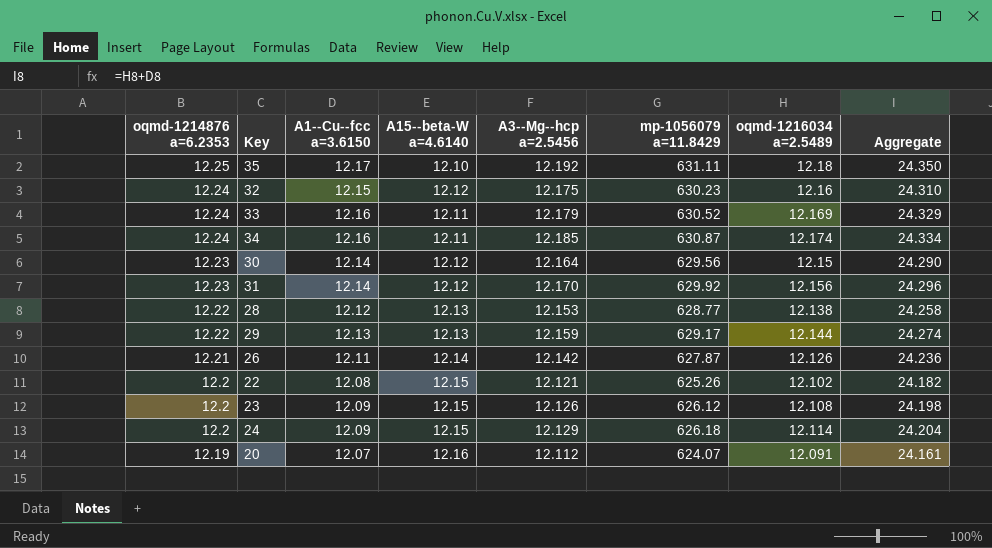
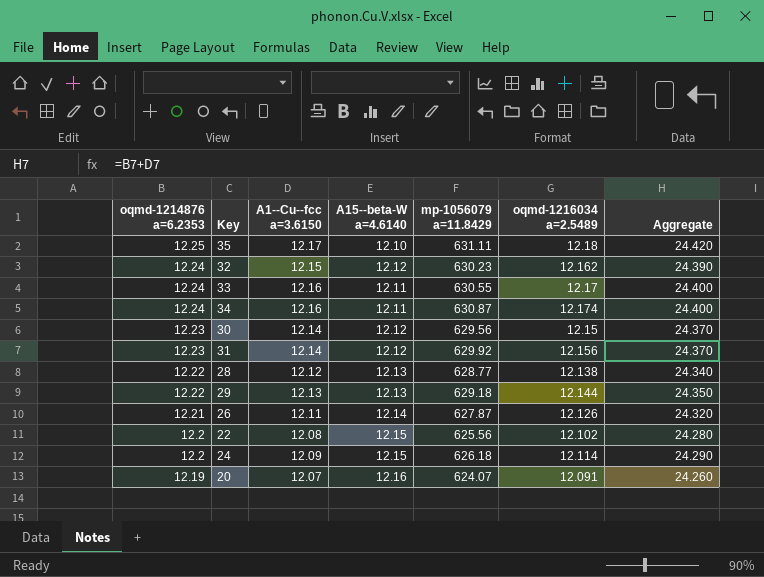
column A3--Mg--hcp a=2.5456 | position: 5 -> none
column Aggregate | formula: [A1--Cu--fcc a=3.6150] + [oqmd-1216034 a=2.5489] -> [oqmd-1214876 a=6.2353] + [A1--Cu--fcc a=3.6150]
row 23: 12.2 | 12.09 | 12.15 | 12.126 | 626.12 | 12.108 | 24.198 -> none
32 | oqmd-1216034 a=2.5489: 12.16 -> 12.162
33 | mp-1056079 a=11.8429: 630.52 -> 630.55
33 | oqmd-1216034 a=2.5489: 12.169 -> 12.17
29 | mp-1056079 a=11.8429: 629.17 -> 629.18
22 | mp-1056079 a=11.8429: 625.26 -> 625.56

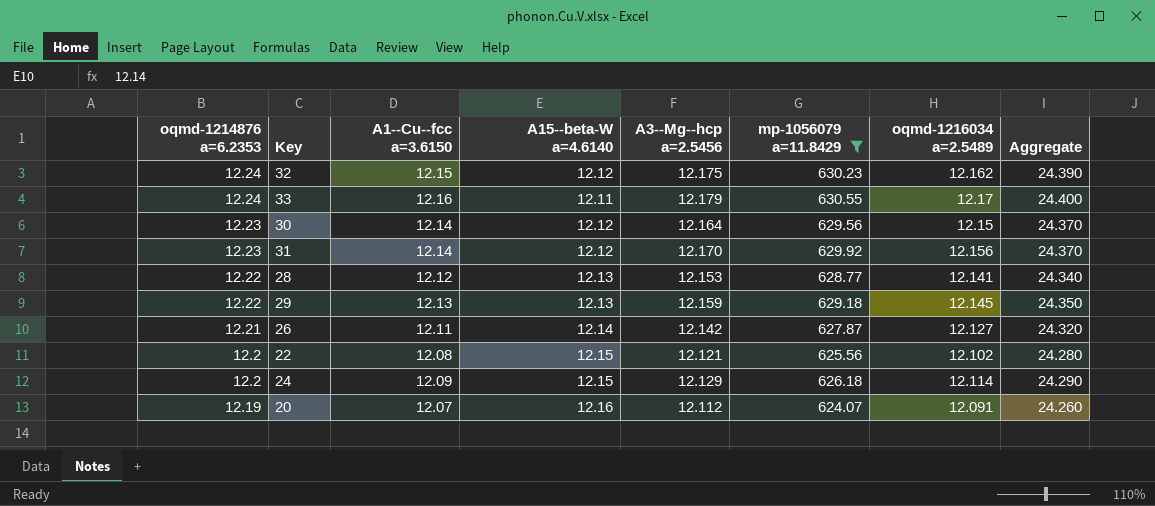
filter: none -> mp-1056079 a=11.8429 <= 630.55
column A3--Mg--hcp a=2.5456 | position: none -> 5
28 | oqmd-1216034 a=2.5489: 12.138 -> 12.141
29 | oqmd-1216034 a=2.5489: 12.144 -> 12.145
26 | oqmd-1216034 a=2.5489: 12.126 -> 12.127

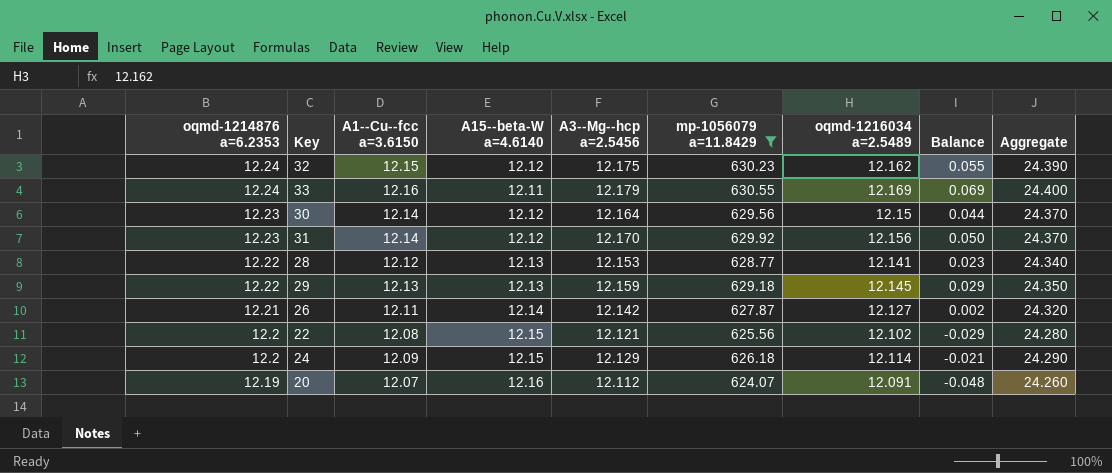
column Balance | formula: none -> [A3--Mg--hcp a=2.5456] - [A15--beta-W a=4.6140]
33 | oqmd-1216034 a=2.5489: 12.17 -> 12.169

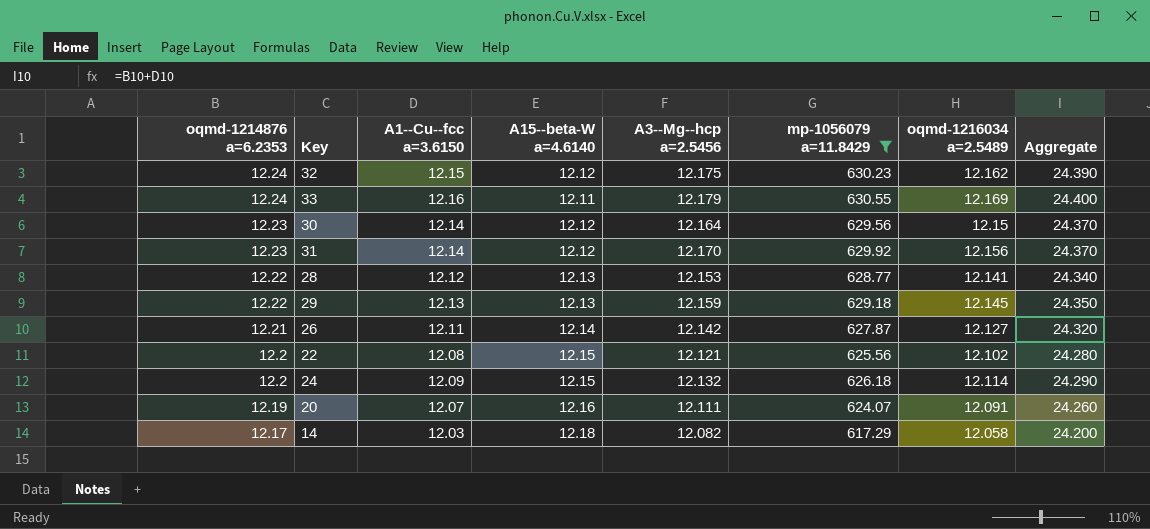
column Balance | formula: [A3--Mg--hcp a=2.5456] - [A15--beta-W a=4.6140] -> none
24 | A3--Mg--hcp a=2.5456: 12.129 -> 12.132
20 | A3--Mg--hcp a=2.5456: 12.112 -> 12.111
row 14: none -> 12.17 | 12.03 | 12.18 | 12.082 | 617.29 | 12.058 | 24.200

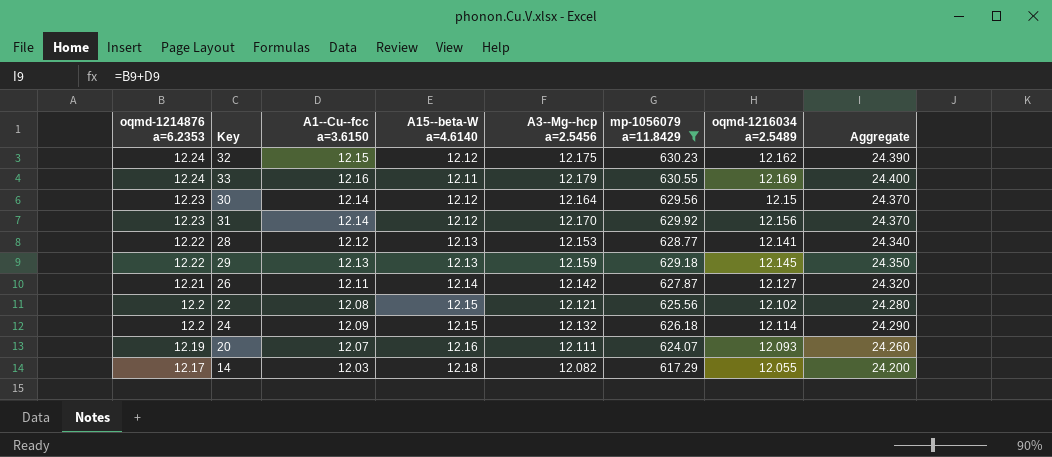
20 | oqmd-1216034 a=2.5489: 12.091 -> 12.093
14 | oqmd-1216034 a=2.5489: 12.058 -> 12.055

